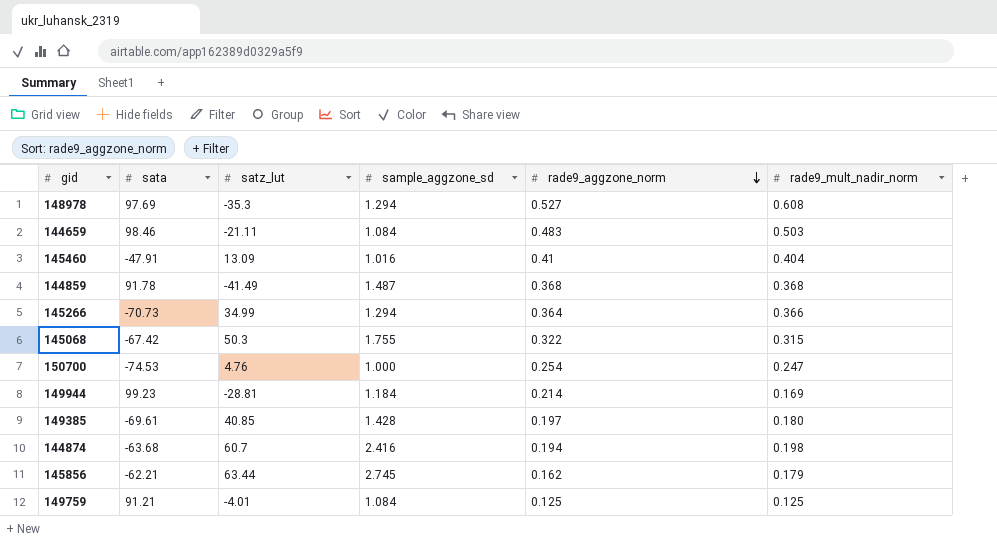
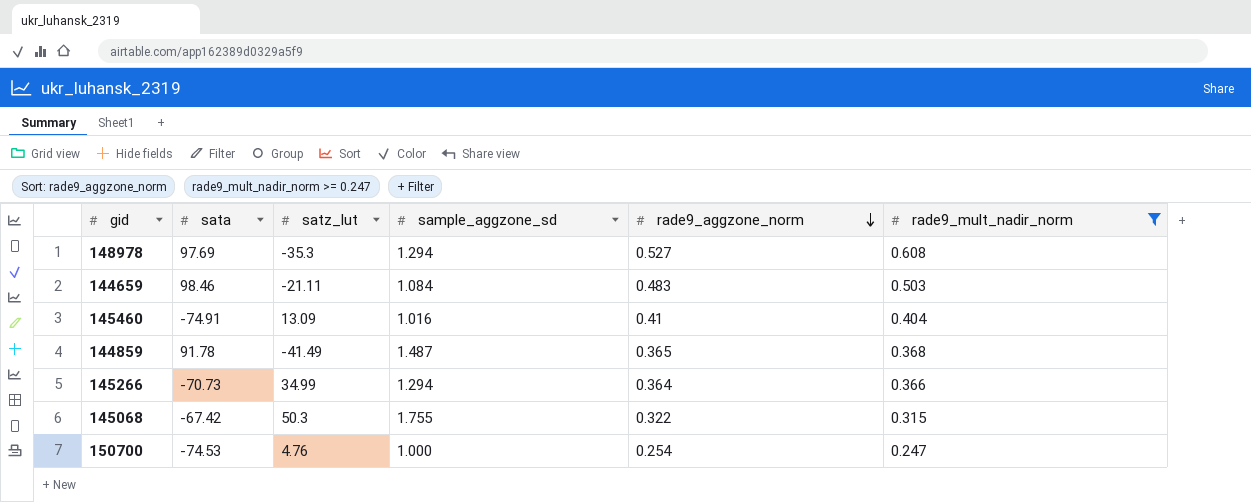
filter: none -> rade9_mult_nadir_norm >= 0.247
145460 | sata: -47.91 -> -74.91
144859 | rade9_aggzone_norm: 0.368 -> 0.365

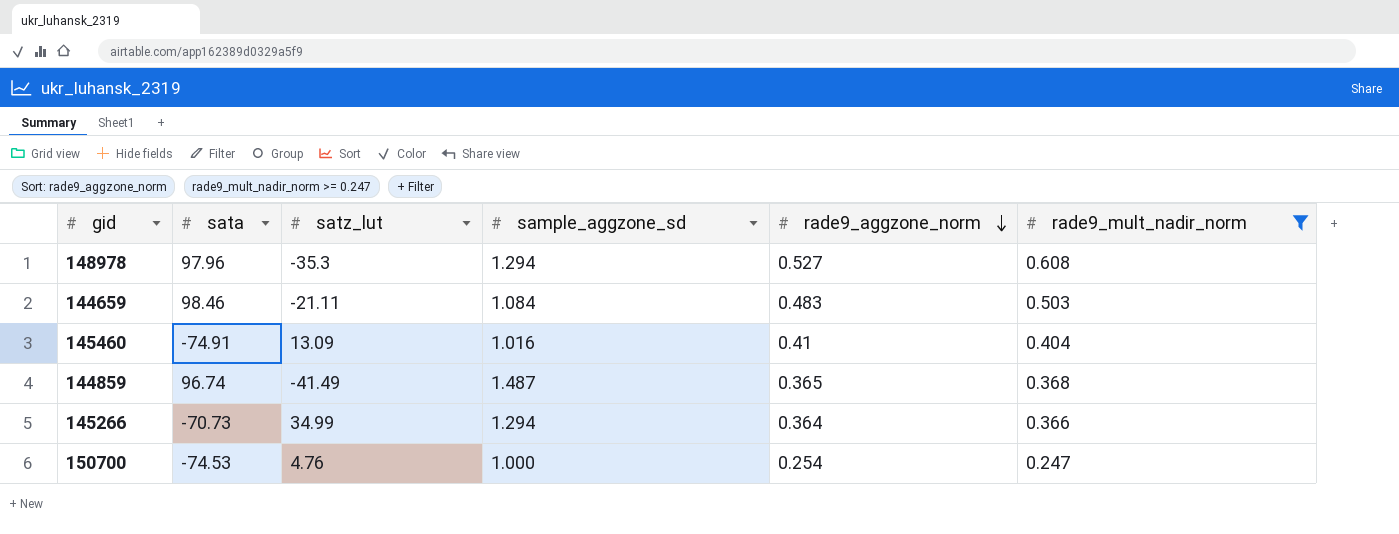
row 145068: -67.42 | 50.3 | 1.755 | 0.322 | 0.315 -> none
148978 | sata: 97.69 -> 97.96
144859 | sata: 91.78 -> 96.74

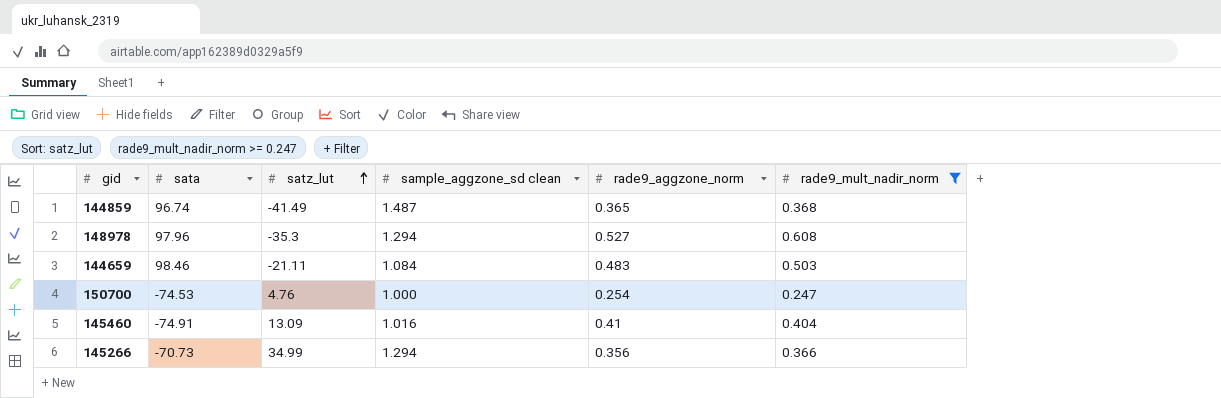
row order: rade9_aggzone_norm descending -> satz_lut ascending
column name: sample_aggzone_sd -> sample_aggzone_sd clean
145266 | rade9_aggzone_norm: 0.364 -> 0.356

